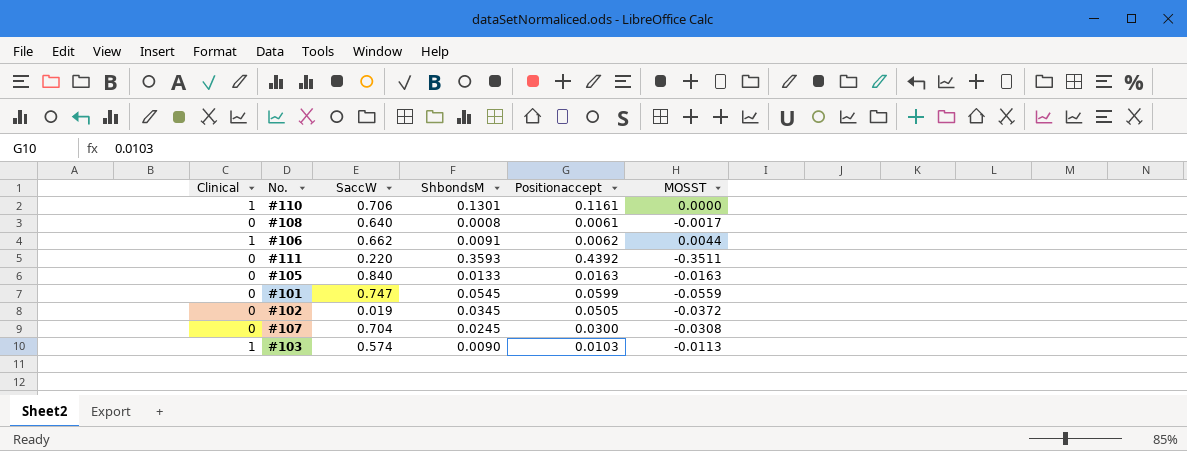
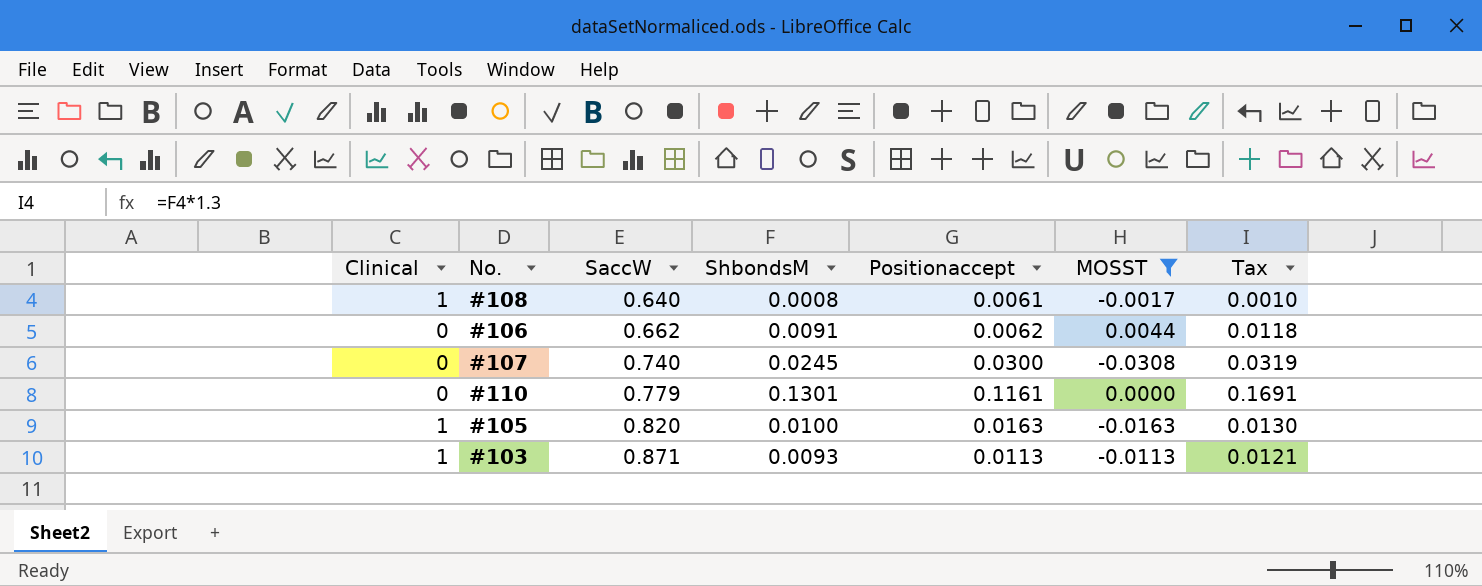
filter: none -> MOSST >= -0.0308
row order: none -> SaccW ascending
column Tax | formula: none -> [ShbondsM] * 1.3
#108 | Clinical: 0 -> 1
#106 | Clinical: 1 -> 0
#107 | SaccW: 0.704 -> 0.740
#110 | Clinical: 1 -> 0
#110 | SaccW: 0.706 -> 0.779
#105 | Clinical: 0 -> 1
#105 | SaccW: 0.840 -> 0.820
#105 | ShbondsM: 0.0133 -> 0.0100
#103 | SaccW: 0.574 -> 0.871
#103 | ShbondsM: 0.0090 -> 0.0093
#103 | Positionaccept: 0.0103 -> 0.0113

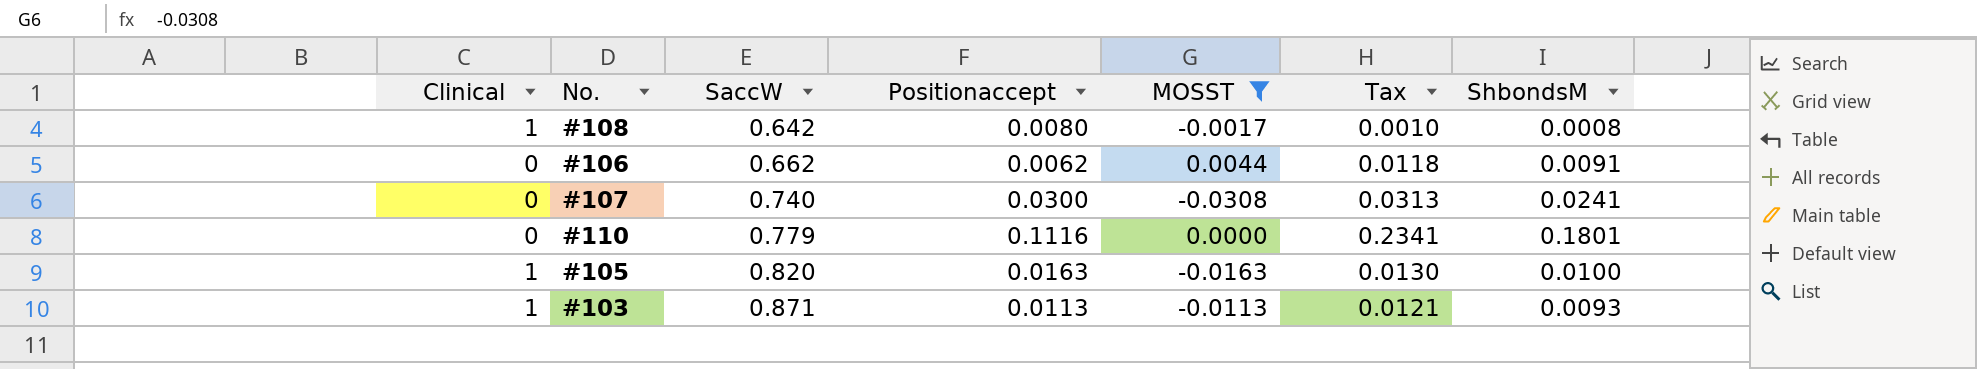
column ShbondsM | position: 4 -> 7
#108 | SaccW: 0.640 -> 0.642
#108 | Positionaccept: 0.0061 -> 0.0080
#107 | Tax: 0.0319 -> 0.0313
#107 | ShbondsM: 0.0245 -> 0.0241
#110 | Positionaccept: 0.1161 -> 0.1116
#110 | Tax: 0.1691 -> 0.2341
#110 | ShbondsM: 0.1301 -> 0.1801

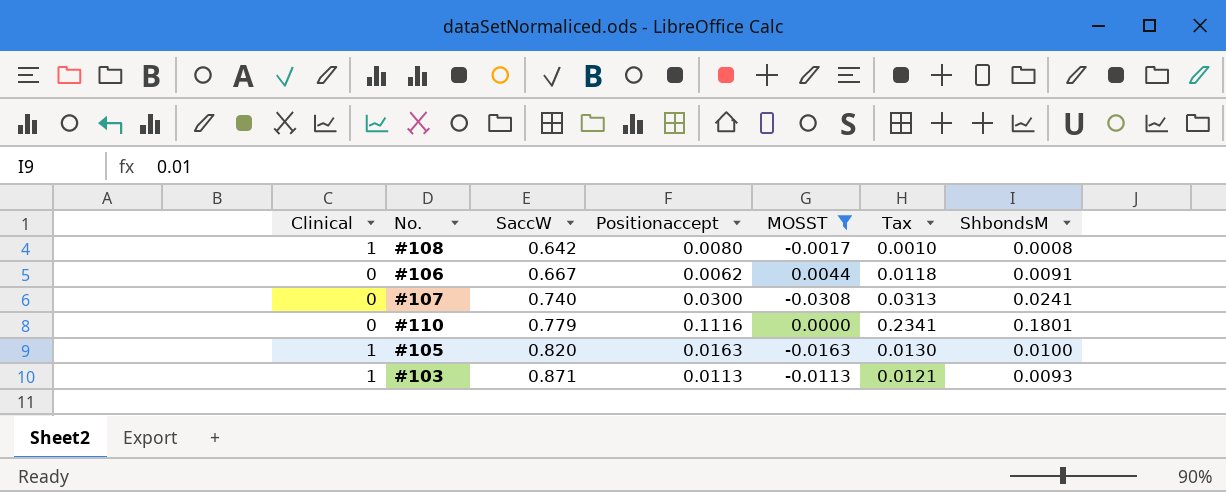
#106 | SaccW: 0.662 -> 0.667

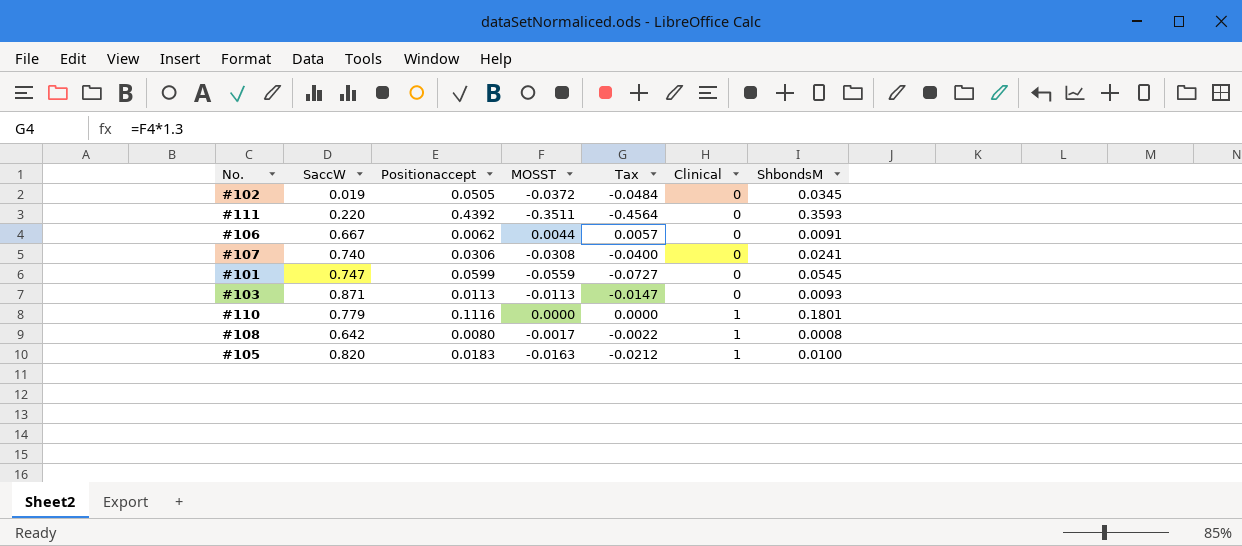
filter: MOSST >= -0.0308 -> none
row order: SaccW ascending -> Clinical ascending
column Tax | formula: [ShbondsM] * 1.3 -> [MOSST] * 1.3
column Clinical | position: 1 -> 6
#107 | Positionaccept: 0.0300 -> 0.0306
#103 | Clinical: 1 -> 0
#110 | Clinical: 0 -> 1
#105 | Positionaccept: 0.0163 -> 0.0183

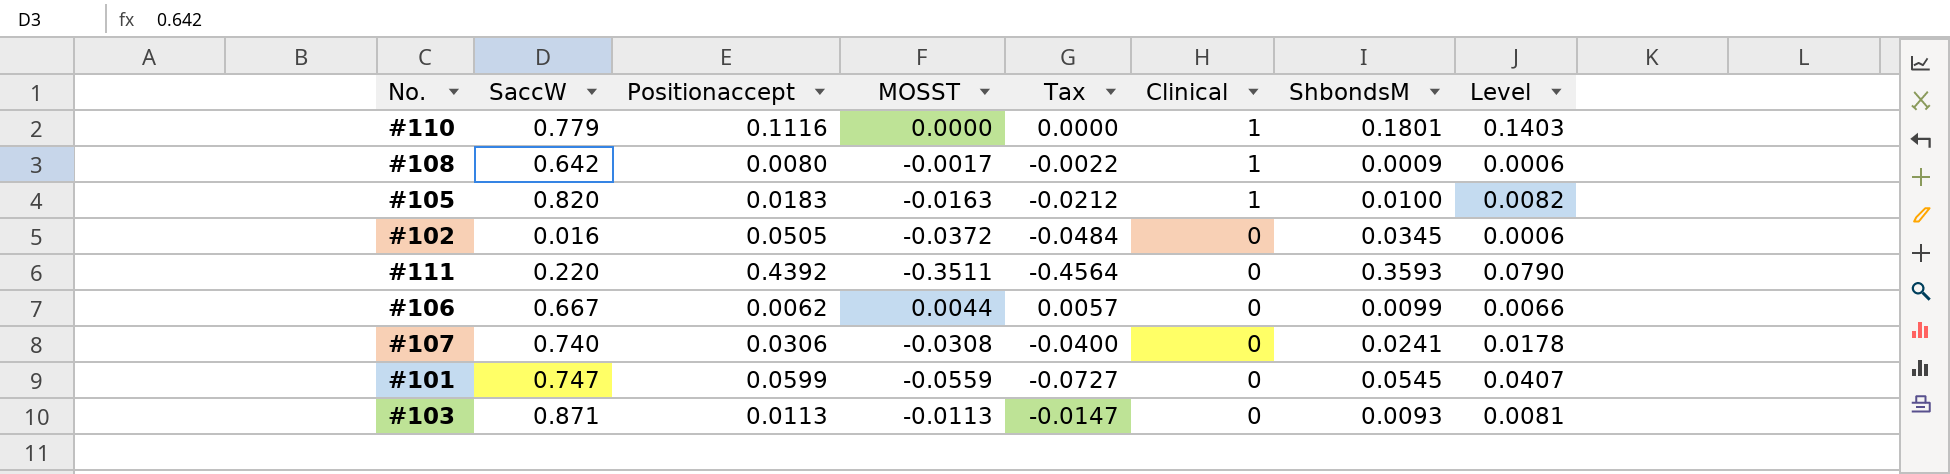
row order: Clinical ascending -> Clinical descending
column Level | formula: none -> [SaccW] * [ShbondsM]
#108 | ShbondsM: 0.0008 -> 0.0009
#102 | SaccW: 0.019 -> 0.016
#106 | ShbondsM: 0.0091 -> 0.0099

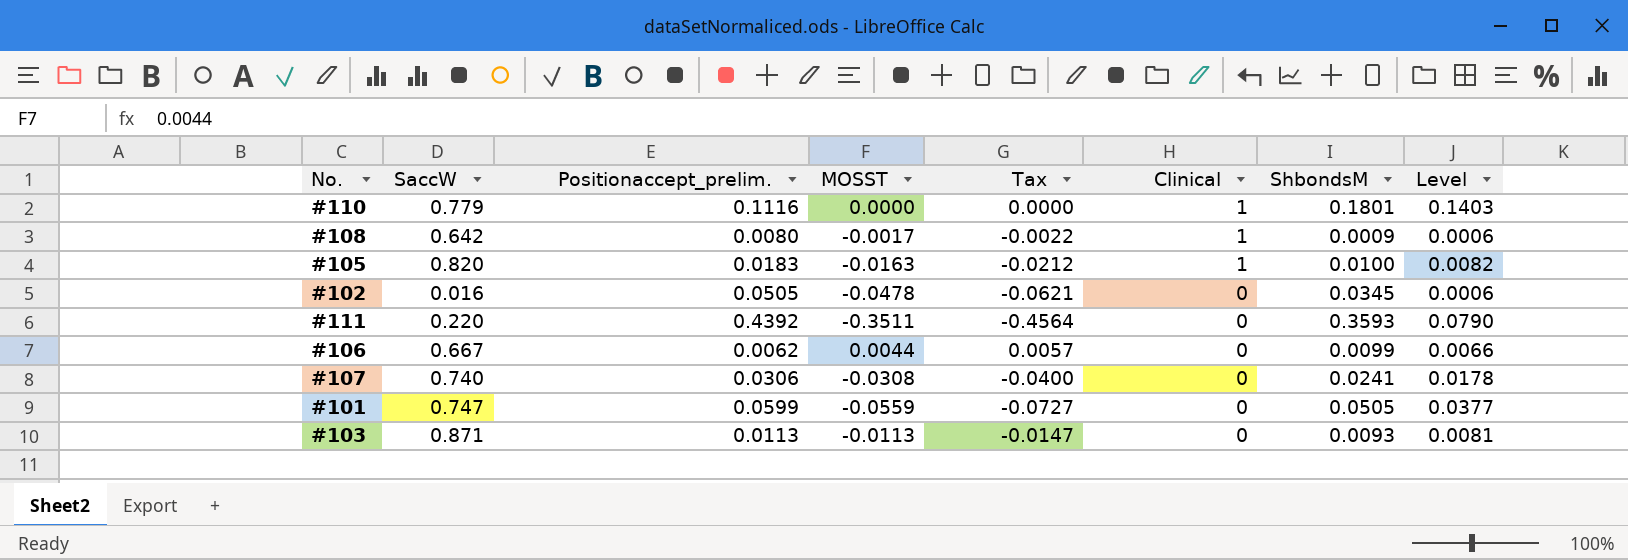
column name: Positionaccept -> Positionaccept_prelim.
#102 | MOSST: -0.0372 -> -0.0478
#102 | Tax: -0.0484 -> -0.0621
#101 | ShbondsM: 0.0545 -> 0.0505
#101 | Level: 0.0407 -> 0.0377

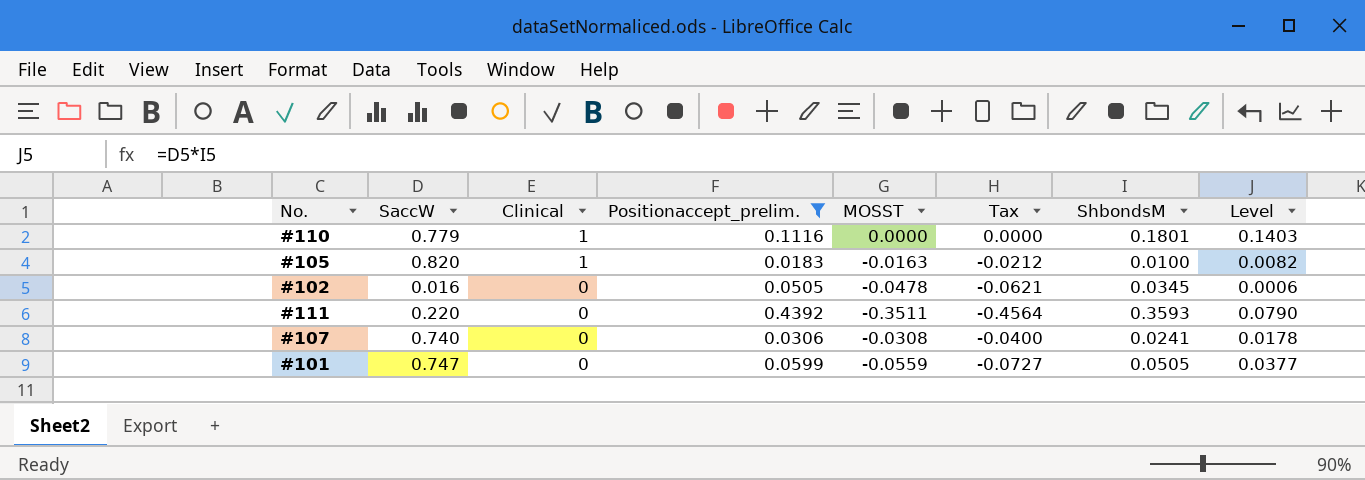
filter: none -> Positionaccept_prelim. >= 0.0183
column Clinical | position: 6 -> 3

